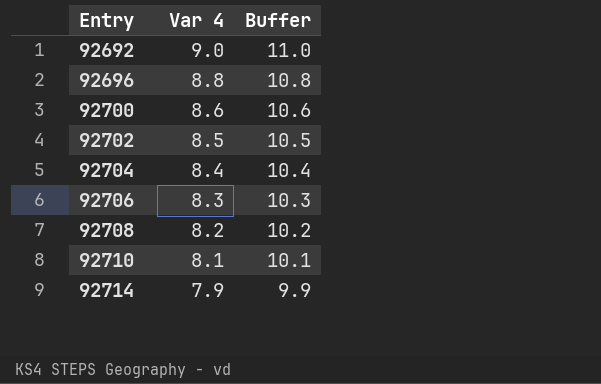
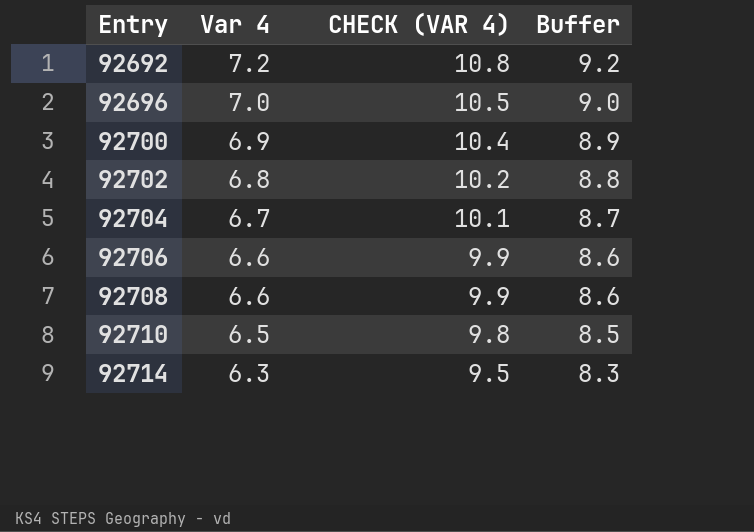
column CHECK (VAR 4) | formula: none -> [Var 4] * 1.5
92692 | Var 4: 9.0 -> 7.2
92692 | Buffer: 11.0 -> 9.2
92696 | Var 4: 8.8 -> 7.0
92696 | Buffer: 10.8 -> 9.0
92700 | Var 4: 8.6 -> 6.9
92700 | Buffer: 10.6 -> 8.9
92702 | Var 4: 8.5 -> 6.8
92702 | Buffer: 10.5 -> 8.8
92704 | Var 4: 8.4 -> 6.7
92704 | Buffer: 10.4 -> 8.7
92706 | Var 4: 8.3 -> 6.6
92706 | Buffer: 10.3 -> 8.6
92708 | Var 4: 8.2 -> 6.6
92708 | Buffer: 10.2 -> 8.6
92710 | Var 4: 8.1 -> 6.5
92710 | Buffer: 10.1 -> 8.5
92714 | Var 4: 7.9 -> 6.3
92714 | Buffer: 9.9 -> 8.3

